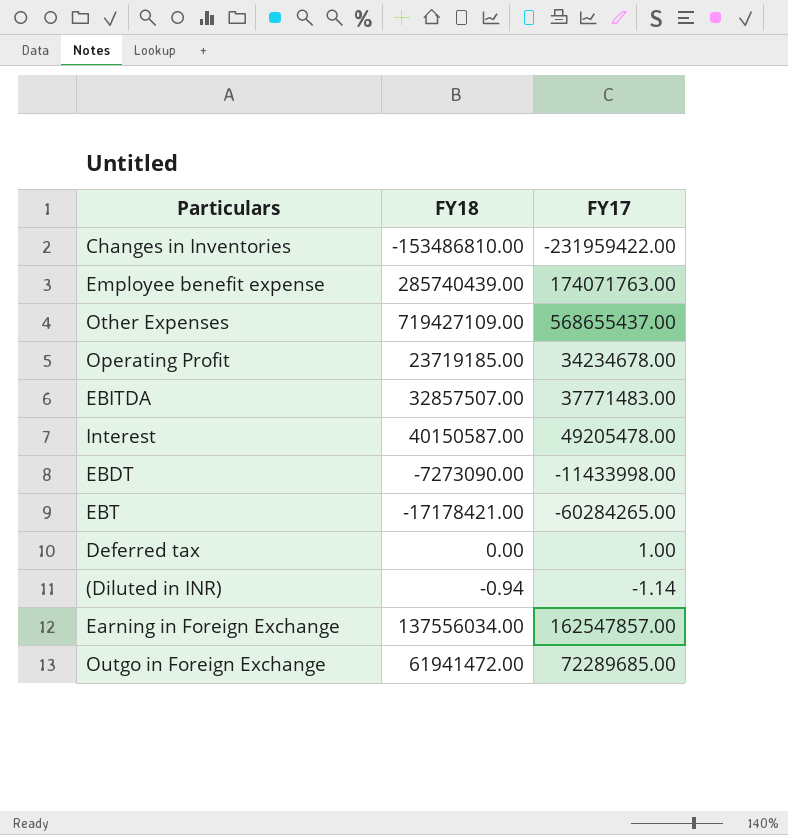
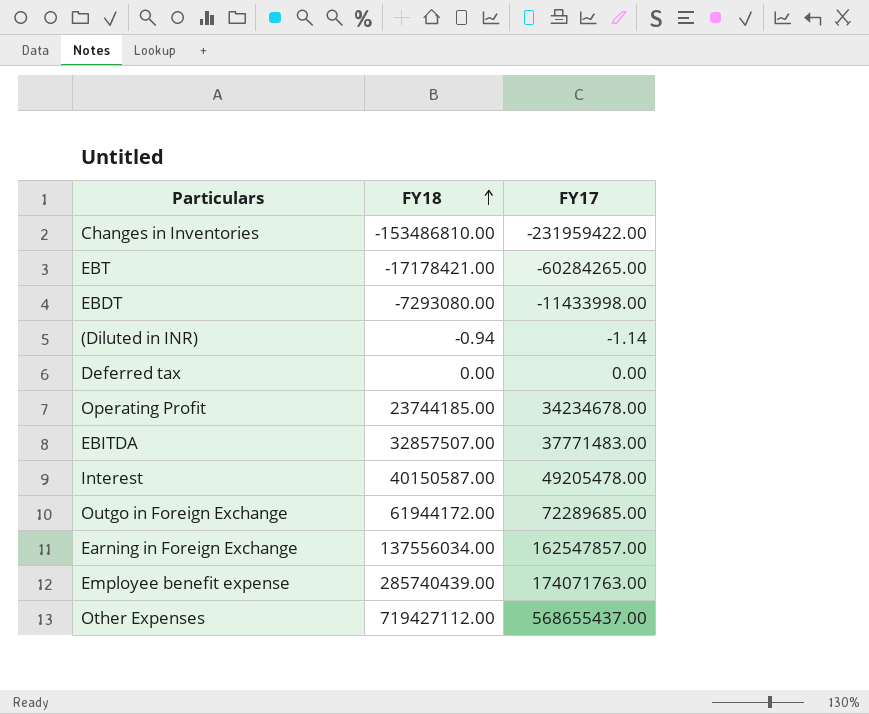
row order: none -> FY18 ascending
EBDT | FY18: -7273090.00 -> -7293080.00
Deferred tax | FY17: 1.00 -> 0.00
Operating Profit | FY18: 23719185.00 -> 23744185.00
Outgo in Foreign Exchange | FY18: 61941472.00 -> 61944172.00
Other Expenses | FY18: 719427109.00 -> 719427112.00

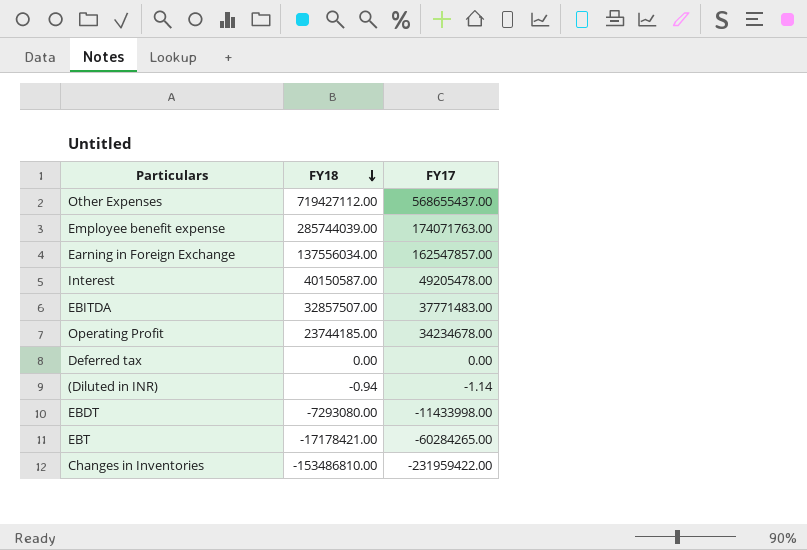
row order: FY18 ascending -> FY18 descending
row Outgo in Foreign Exchange: 61944172.00 | 72289685.00 -> none
Employee benefit expense | FY18: 285740439.00 -> 285744039.00

